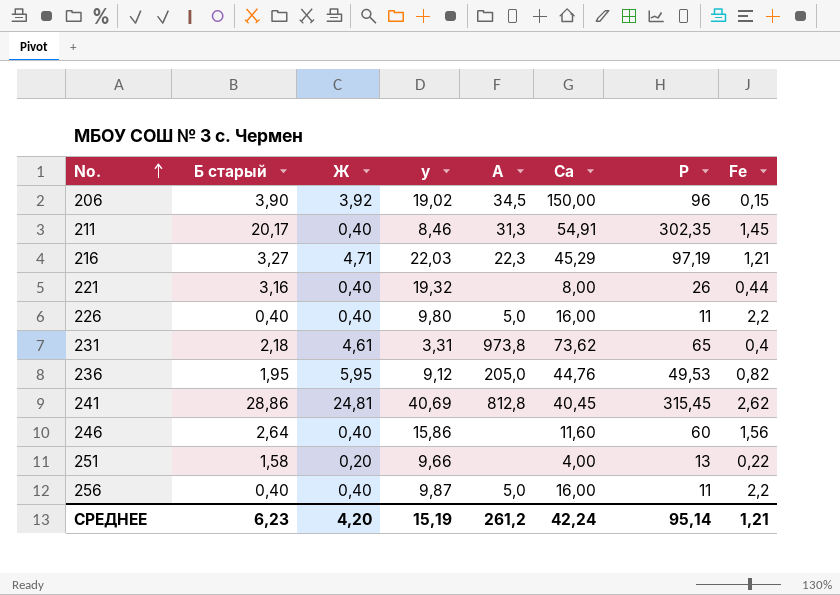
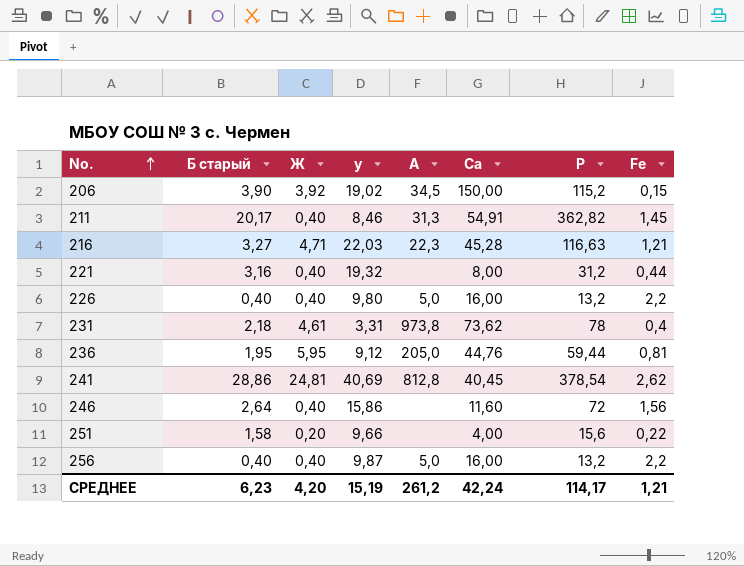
206 | P: 96 -> 115,2
211 | P: 302,35 -> 362,82
216 | Ca: 45,29 -> 45,28
216 | P: 97,19 -> 116,63
221 | P: 26 -> 31,2
226 | P: 11 -> 13,2
231 | P: 65 -> 78
236 | P: 49,53 -> 59,44
236 | Fe: 0,82 -> 0,81
241 | P: 315,45 -> 378,54
246 | P: 60 -> 72
251 | P: 13 -> 15,6
256 | P: 11 -> 13,2
СРЕДНЕЕ | P: 95,14 -> 114,17

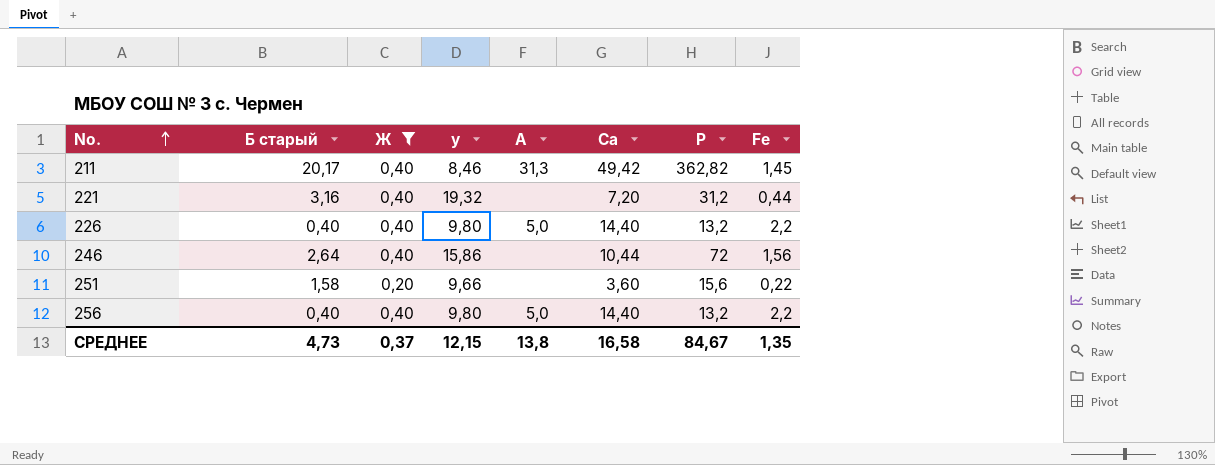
filter: none -> Ж <= 0,40
211 | Ca: 54,91 -> 49,42
221 | Ca: 8,00 -> 7,20
226 | Ca: 16,00 -> 14,40
246 | Ca: 11,60 -> 10,44
251 | Ca: 4,00 -> 3,60
256 | у: 9,87 -> 9,80
256 | Ca: 16,00 -> 14,40
СРЕДНЕЕ | Б старый: 6,23 -> 4,73
СРЕДНЕЕ | Ж: 4,20 -> 0,37
СРЕДНЕЕ | у: 15,19 -> 12,15
СРЕДНЕЕ | A: 261,2 -> 13,8
СРЕДНЕЕ | Ca: 42,24 -> 16,58
СРЕДНЕЕ | P: 114,17 -> 84,67
СРЕДНЕЕ | Fe: 1,21 -> 1,35

